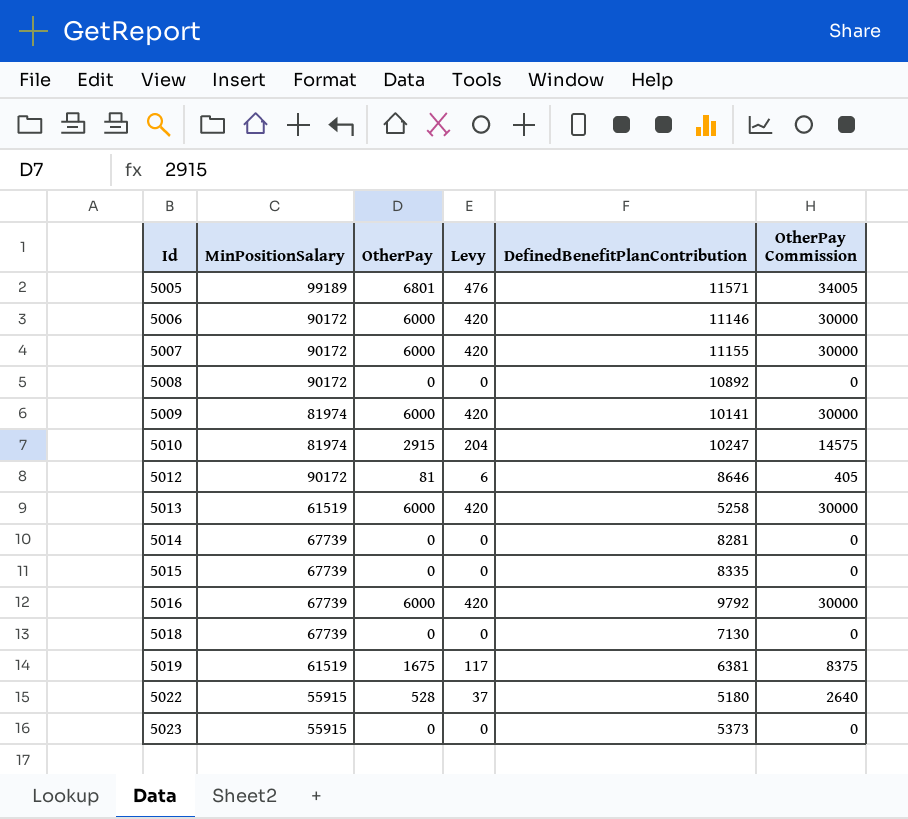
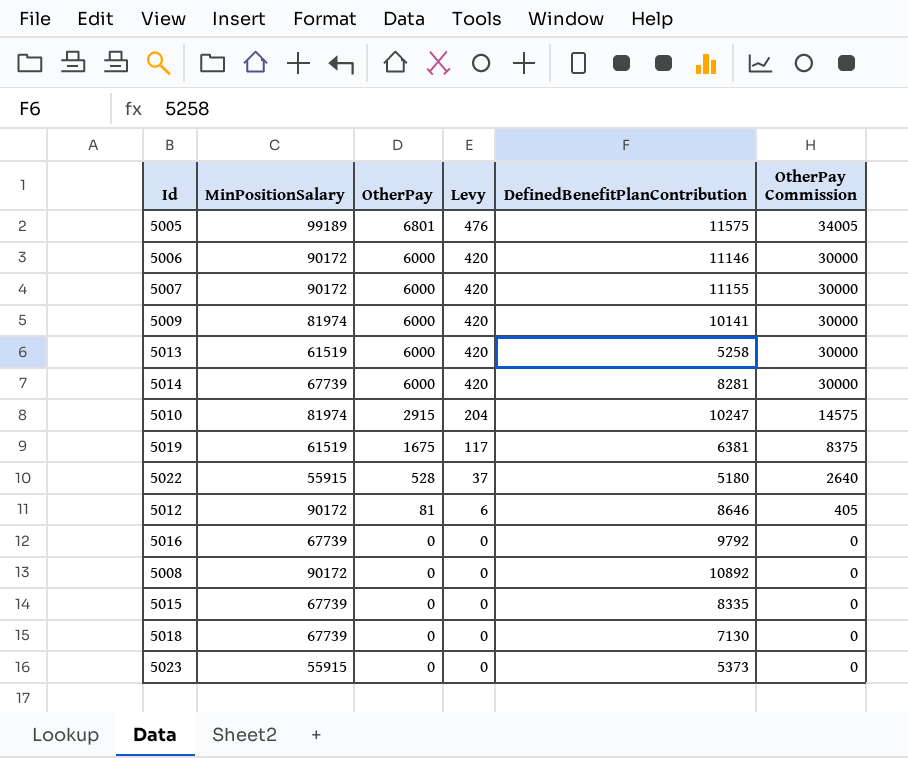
row order: Id ascending -> OtherPay descending
5005 | DefinedBenefitPlanContribution: 11571 -> 11575
5014 | OtherPay: 0 -> 6000
5014 | Levy: 0 -> 420
5014 | OtherPay Commission: 0 -> 30000
5016 | OtherPay: 6000 -> 0
5016 | Levy: 420 -> 0
5016 | OtherPay Commission: 30000 -> 0

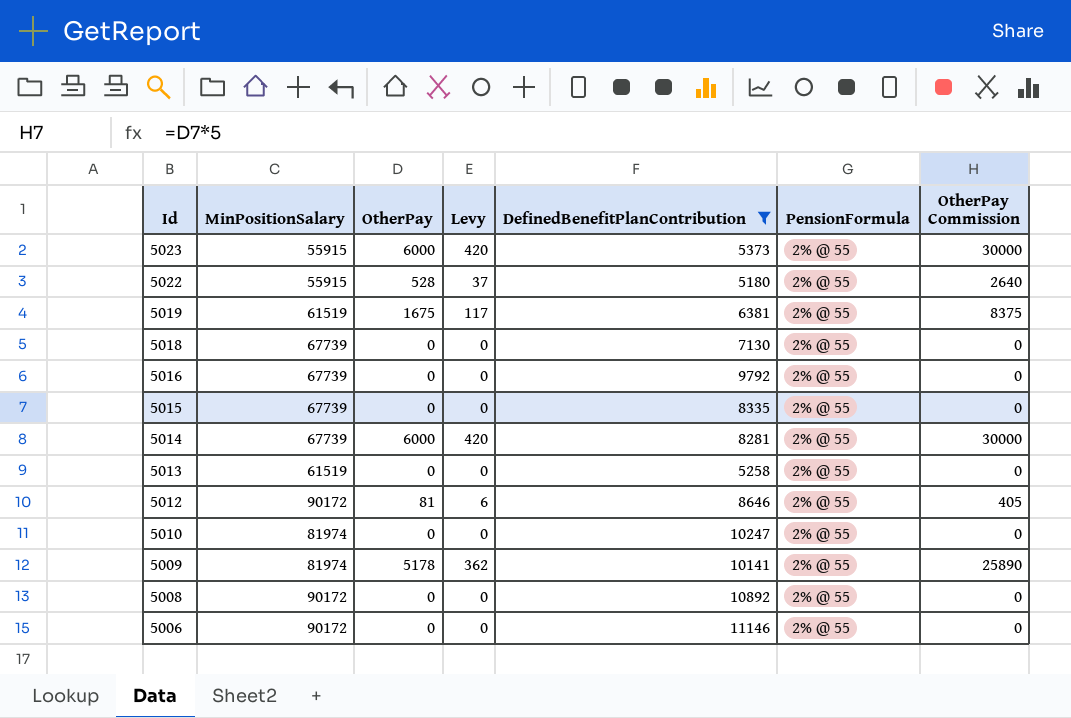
filter: none -> DefinedBenefitPlanContribution <= 11146
row order: OtherPay descending -> Id descending
column PensionFormula | position: none -> 6
5023 | OtherPay: 0 -> 6000
5023 | Levy: 0 -> 420
5023 | OtherPay Commission: 0 -> 30000
5013 | OtherPay: 6000 -> 0
5013 | Levy: 420 -> 0
5013 | OtherPay Commission: 30000 -> 0
5010 | OtherPay: 2915 -> 0
5010 | Levy: 204 -> 0
5010 | OtherPay Commission: 14575 -> 0
5009 | OtherPay: 6000 -> 5178
5009 | Levy: 420 -> 362
5009 | OtherPay Commission: 30000 -> 25890
5006 | OtherPay: 6000 -> 0
5006 | Levy: 420 -> 0
5006 | OtherPay Commission: 30000 -> 0

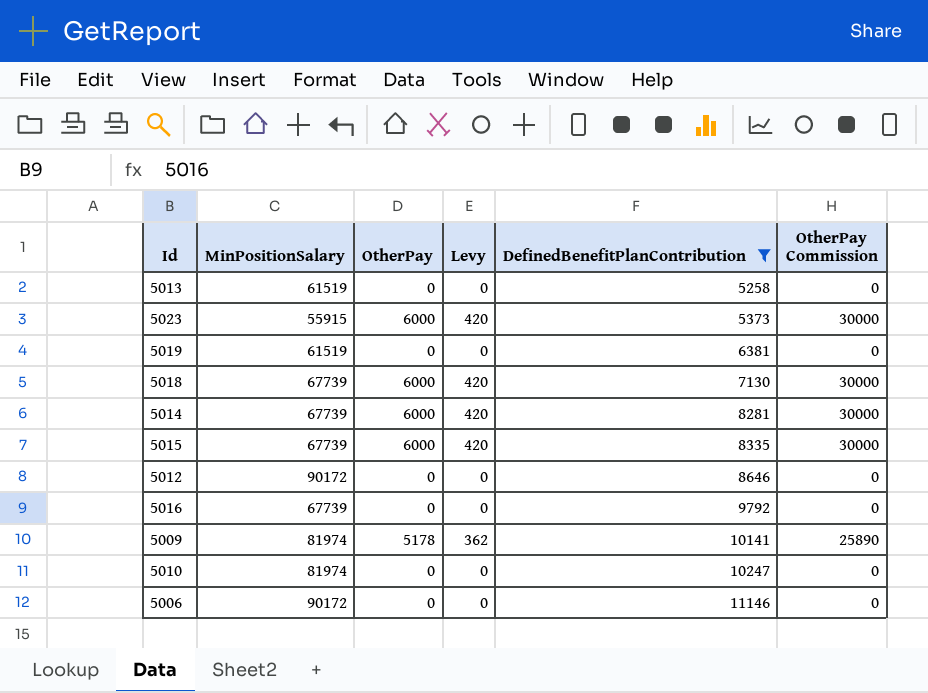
row order: Id descending -> DefinedBenefitPlanContribution ascending
column PensionFormula | position: 6 -> none
row 5022: 55915 | 528 | 37 | 5180 | 2% @ 55 | 2640 -> none
row 5008: 90172 | 0 | 0 | 10892 | 2% @ 55 | 0 -> none
5019 | OtherPay: 1675 -> 0
5019 | Levy: 117 -> 0
5019 | OtherPay Commission: 8375 -> 0
5018 | OtherPay: 0 -> 6000
5018 | Levy: 0 -> 420
5018 | OtherPay Commission: 0 -> 30000
5015 | OtherPay: 0 -> 6000
5015 | Levy: 0 -> 420
5015 | OtherPay Commission: 0 -> 30000
5012 | OtherPay: 81 -> 0
5012 | Levy: 6 -> 0
5012 | OtherPay Commission: 405 -> 0

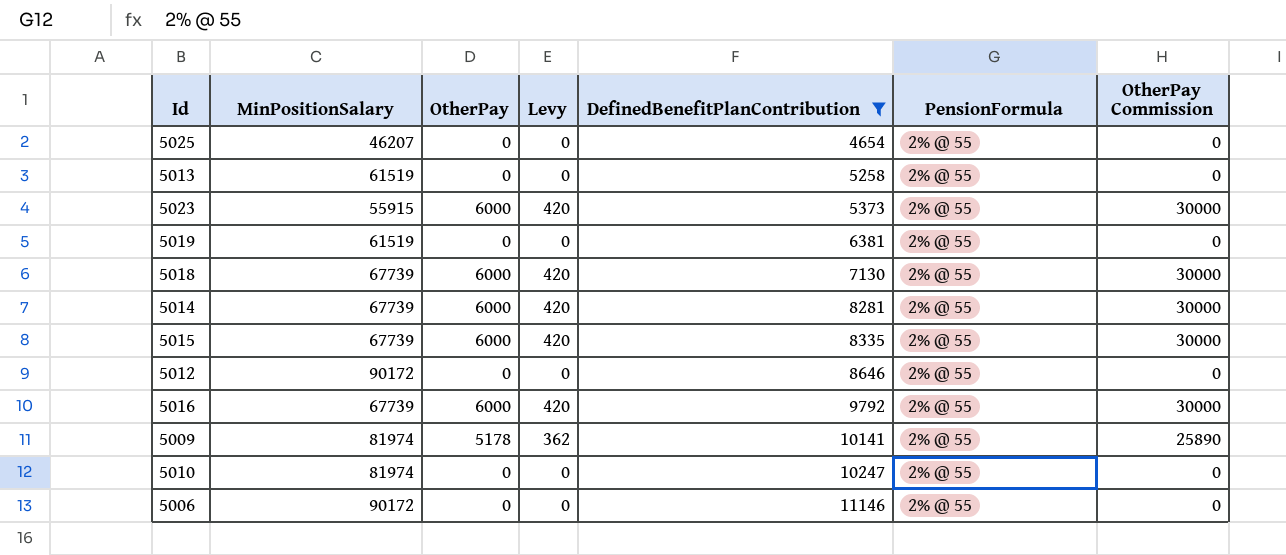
column PensionFormula | position: none -> 6
row 5025: none -> 46207 | 0 | 0 | 4654 | 2% @ 55 | 0
5016 | OtherPay: 0 -> 6000
5016 | Levy: 0 -> 420
5016 | OtherPay Commission: 0 -> 30000

